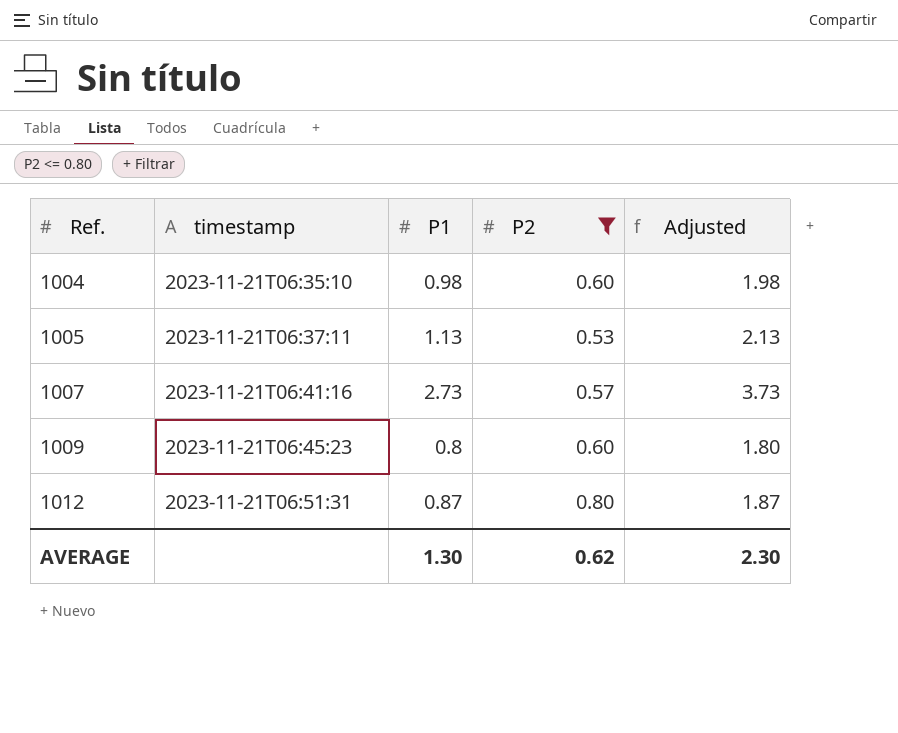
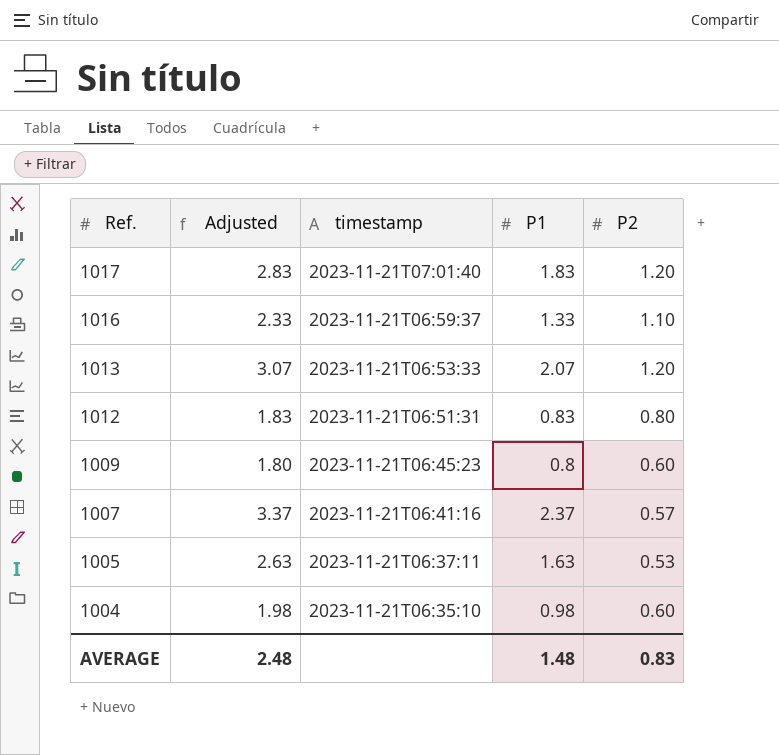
filter: P2 <= 0.80 -> none
row order: Ref. ascending -> Ref. descending
column Adjusted | position: 5 -> 2
1012 | Adjusted: 1.87 -> 1.83
1012 | P1: 0.87 -> 0.83
1007 | Adjusted: 3.73 -> 3.37
1007 | P1: 2.73 -> 2.37
1005 | Adjusted: 2.13 -> 2.63
1005 | P1: 1.13 -> 1.63
AVERAGE | Adjusted: 2.30 -> 2.48
AVERAGE | P1: 1.30 -> 1.48
AVERAGE | P2: 0.62 -> 0.83

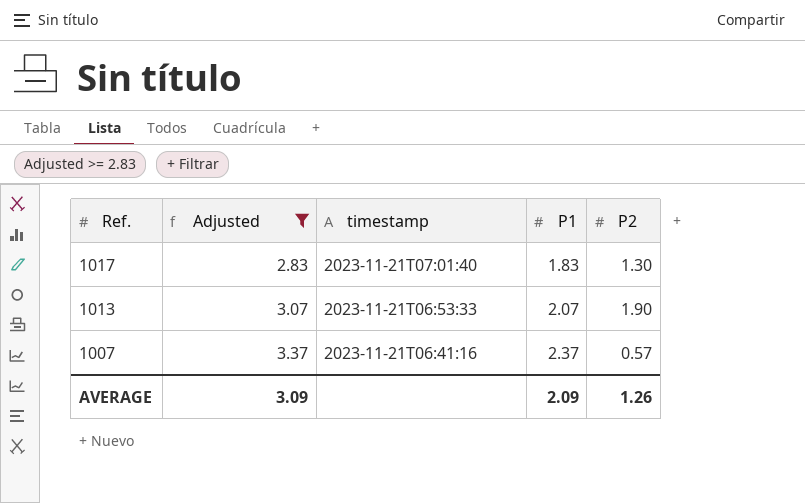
filter: none -> Adjusted >= 2.83
1017 | P2: 1.20 -> 1.30
1013 | P2: 1.20 -> 1.90
AVERAGE | Adjusted: 2.48 -> 3.09
AVERAGE | P1: 1.48 -> 2.09
AVERAGE | P2: 0.83 -> 1.26

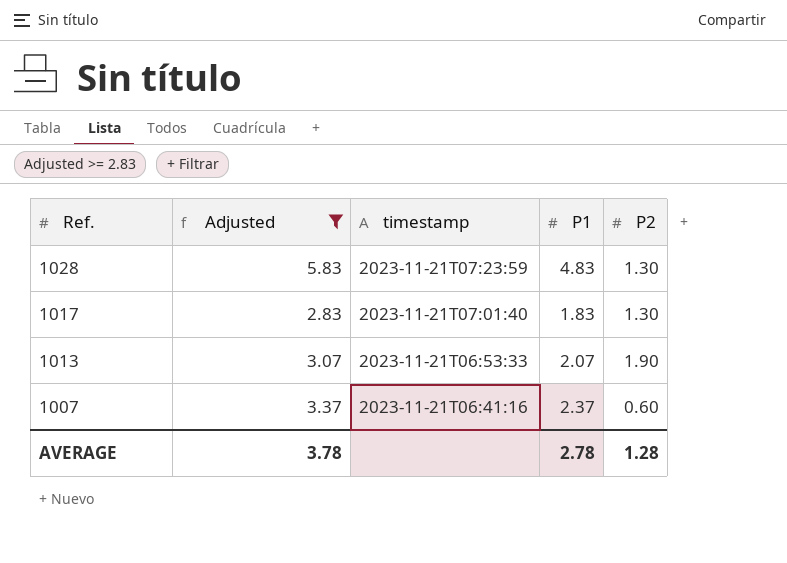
row 1028: none -> 5.83 | 2023-11-21T07:23:59 | 4.83 | 1.30
1007 | P2: 0.57 -> 0.60
AVERAGE | Adjusted: 3.09 -> 3.78
AVERAGE | P1: 2.09 -> 2.78
AVERAGE | P2: 1.26 -> 1.28

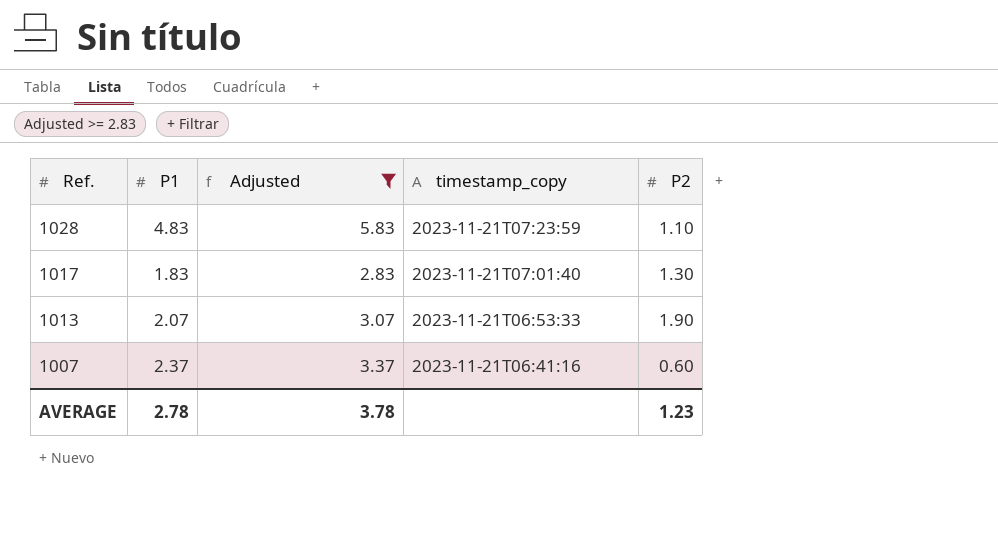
column P1 | position: 4 -> 2
column name: timestamp -> timestamp_copy
1028 | P2: 1.30 -> 1.10
AVERAGE | P2: 1.28 -> 1.23

